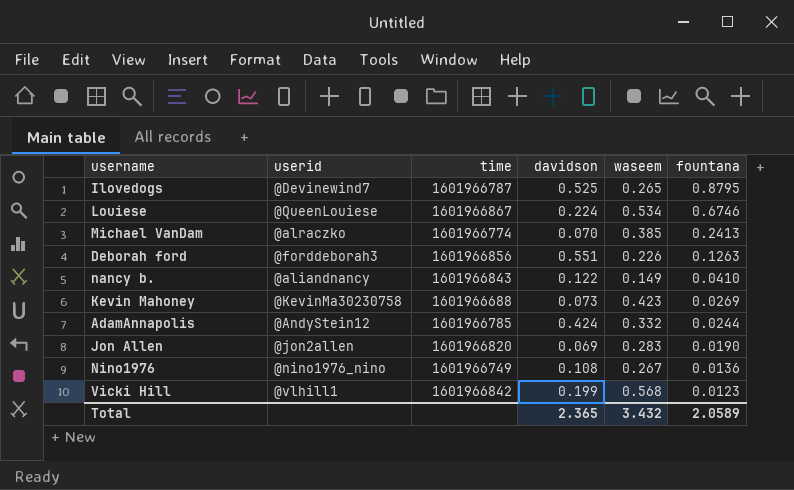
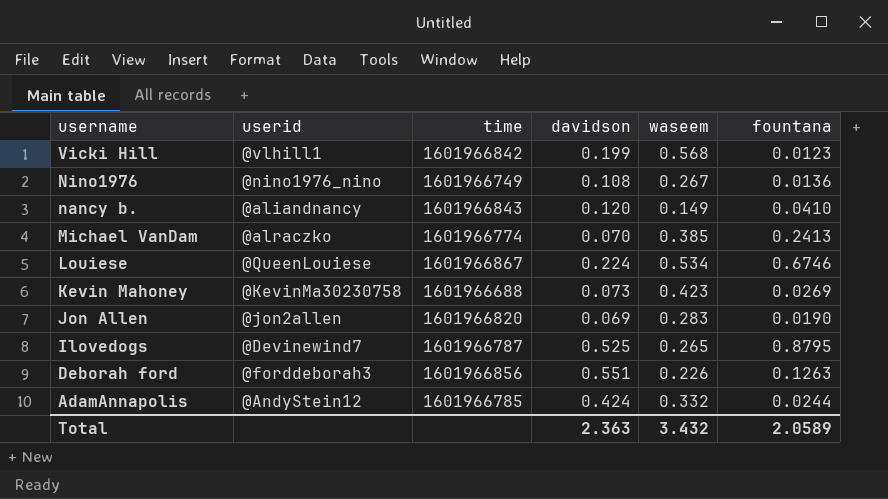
row order: fountana descending -> username descending
nancy b. | davidson: 0.122 -> 0.120
Total | davidson: 2.365 -> 2.363

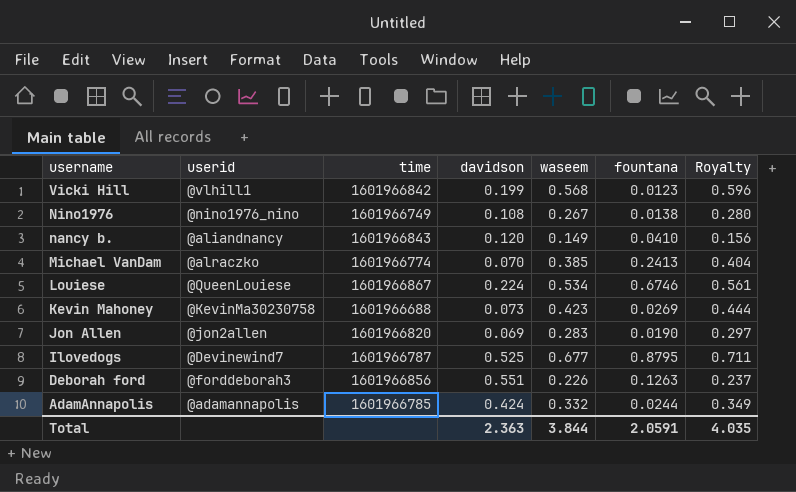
column Royalty | formula: none -> [waseem] * 1.05
Nino1976 | fountana: 0.0136 -> 0.0138
Ilovedogs | waseem: 0.265 -> 0.677
AdamAnnapolis | userid: @AndyStein12 -> @adamannapolis
Total | waseem: 3.432 -> 3.844
Total | fountana: 2.0589 -> 2.0591

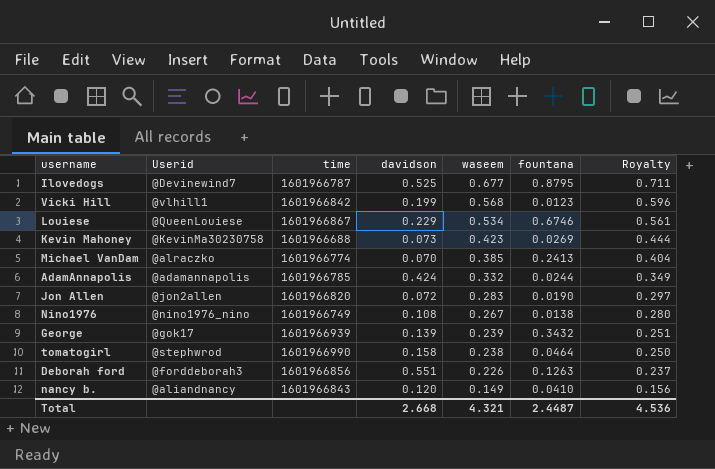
row order: username descending -> waseem descending
column name: userid -> Userid
Louiese | davidson: 0.224 -> 0.229
Jon Allen | davidson: 0.069 -> 0.072
row George: none -> @gok17 | 1601966939 | 0.139 | 0.239 | 0.3432 | 0.251
row tomatogirl: none -> @stephwrod | 1601966990 | 0.158 | 0.238 | 0.0464 | 0.250
Total | davidson: 2.363 -> 2.668
Total | waseem: 3.844 -> 4.321
Total | fountana: 2.0591 -> 2.4487
Total | Royalty: 4.035 -> 4.536

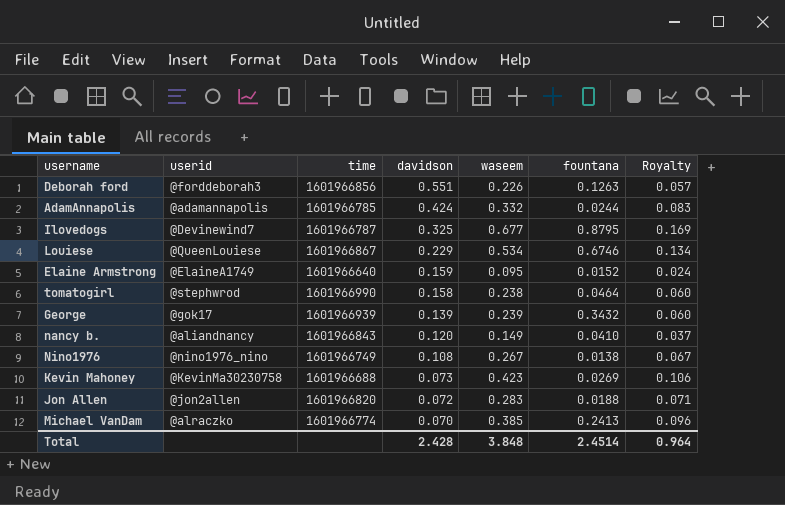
row order: waseem descending -> davidson descending
column name: Userid -> userid
column Royalty | formula: [waseem] * 1.05 -> [waseem] * 0.25
row Vicki Hill: @vlhill1 | 1601966842 | 0.199 | 0.568 | 0.0123 | 0.596 -> none
Ilovedogs | davidson: 0.525 -> 0.325
row Elaine Armstrong: none -> @ElaineA1749 | 1601966640 | 0.159 | 0.095 | 0.0152 | 0.024
Jon Allen | fountana: 0.0190 -> 0.0188
Total | davidson: 2.668 -> 2.428
Total | waseem: 4.321 -> 3.848
Total | fountana: 2.4487 -> 2.4514
Total | Royalty: 4.536 -> 0.964

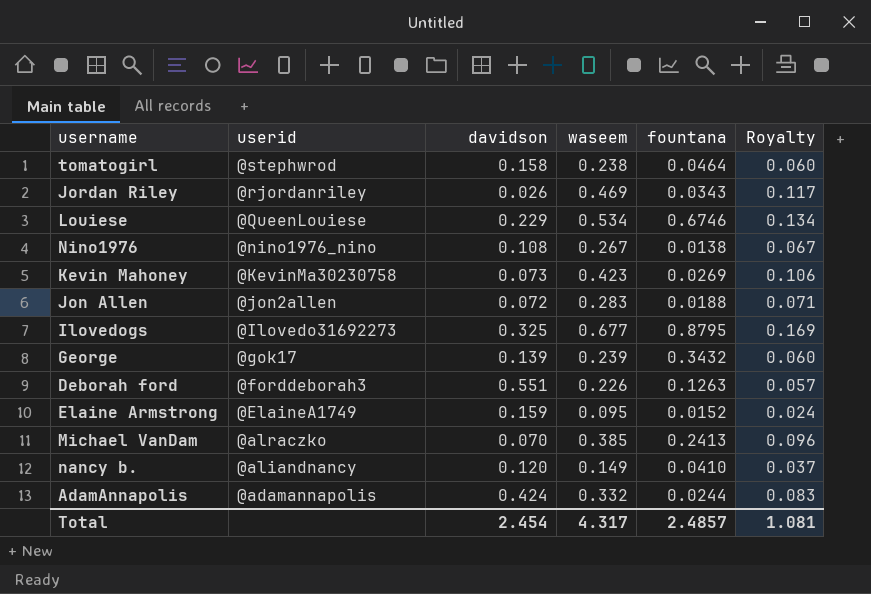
row order: davidson descending -> userid descending
column time | position: 3 -> none
row Jordan Riley: none -> @rjordanriley | 0.026 | 0.469 | 0.0343 | 0.117
Ilovedogs | userid: @Devinewind7 -> @Ilovedo31692273
Total | davidson: 2.428 -> 2.454
Total | waseem: 3.848 -> 4.317
Total | fountana: 2.4514 -> 2.4857
Total | Royalty: 0.964 -> 1.081

